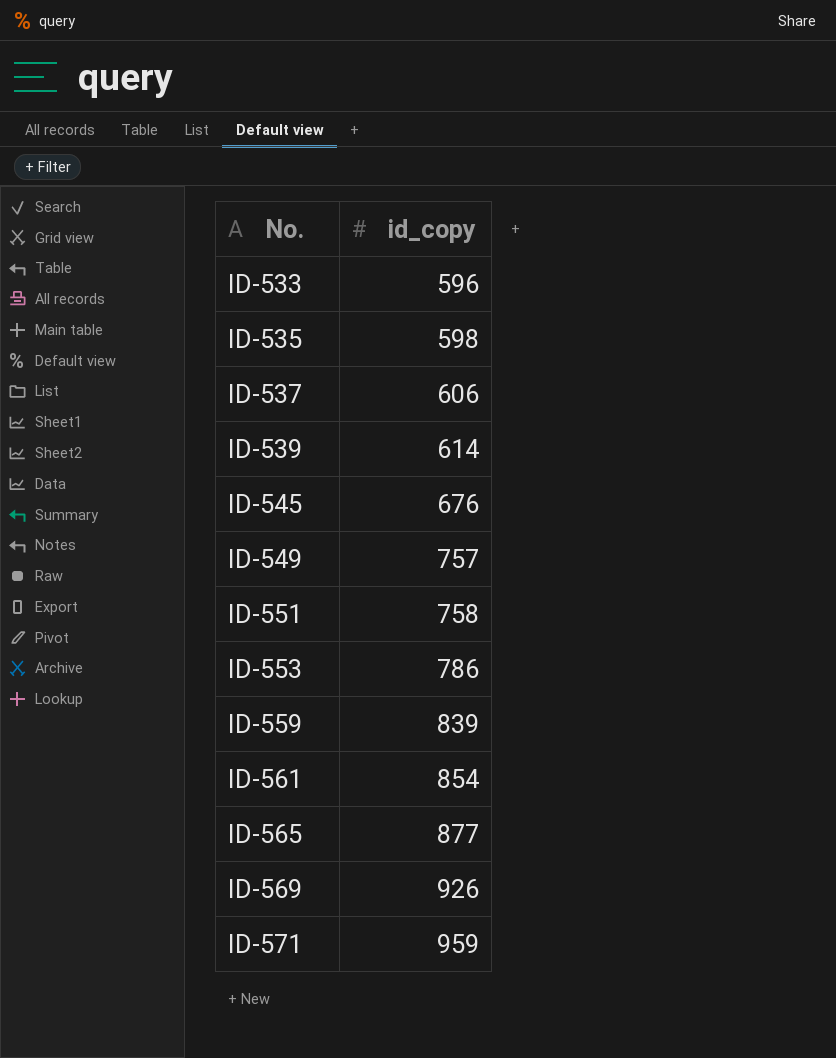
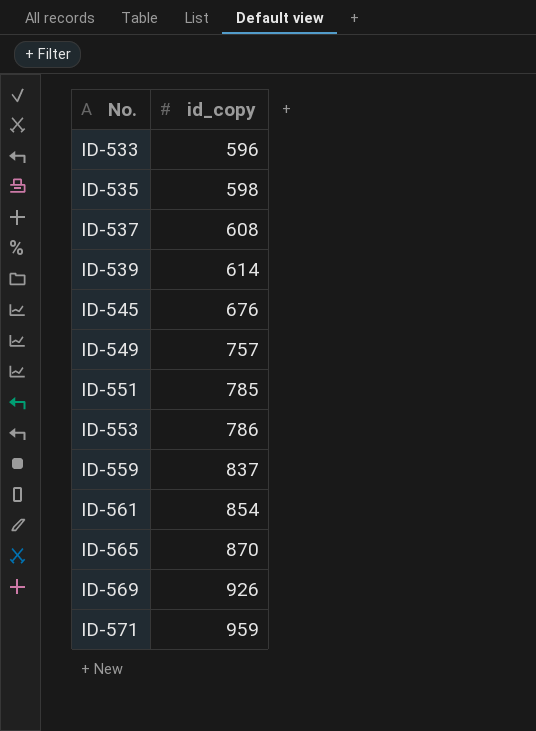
ID-537 | id_copy: 606 -> 608
ID-551 | id_copy: 758 -> 785
ID-559 | id_copy: 839 -> 837
ID-565 | id_copy: 877 -> 870

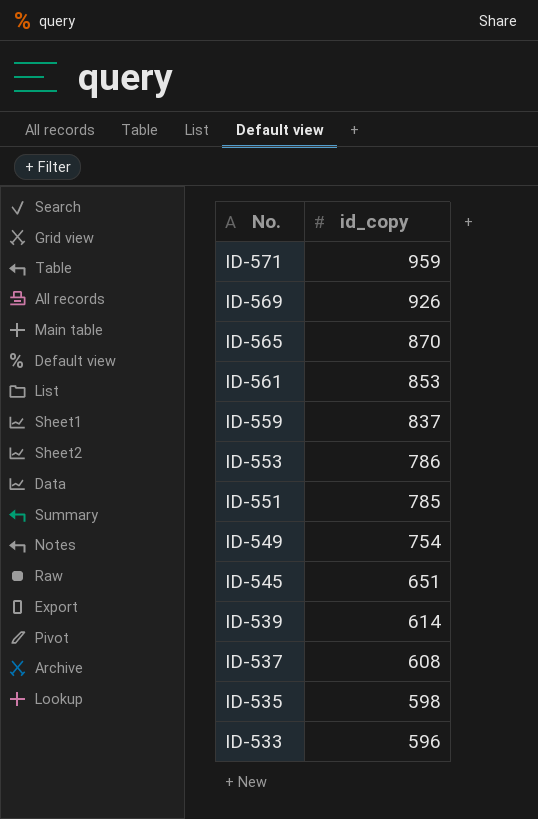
row order: No. ascending -> No. descending
ID-561 | id_copy: 854 -> 853
ID-549 | id_copy: 757 -> 754
ID-545 | id_copy: 676 -> 651

